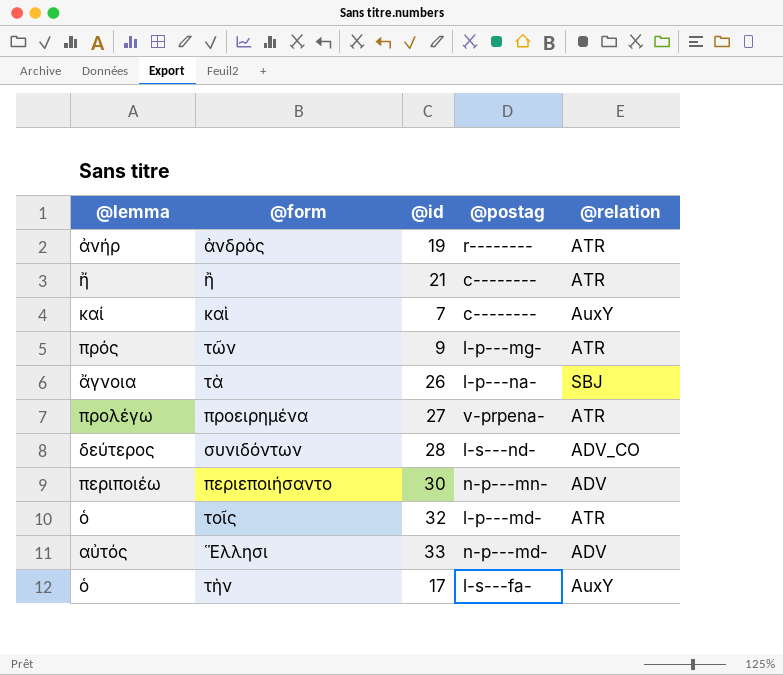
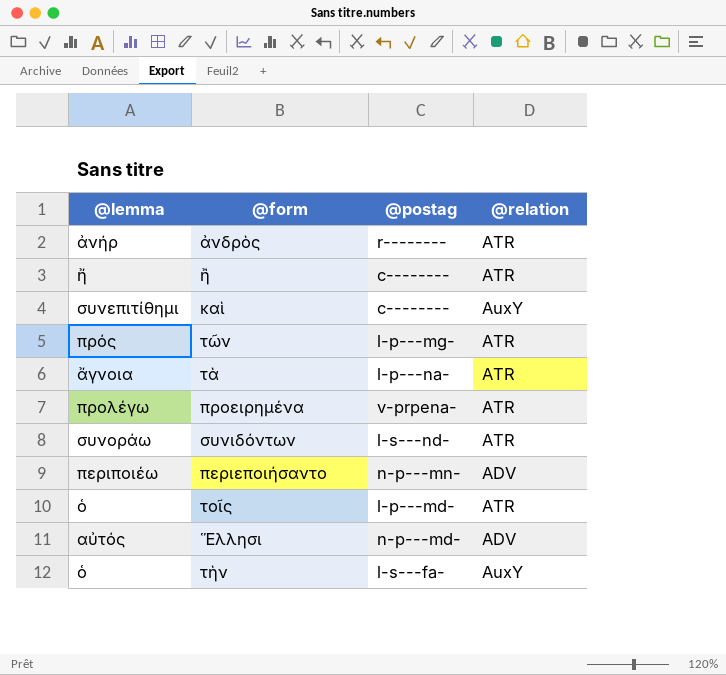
column @id | position: 3 -> none
καὶ | @lemma: καί -> συνεπιτίθημι
τὰ | @relation: SBJ -> ATR
συνιδόντων | @lemma: δεύτερος -> συνοράω
συνιδόντων | @relation: ADV_CO -> ATR

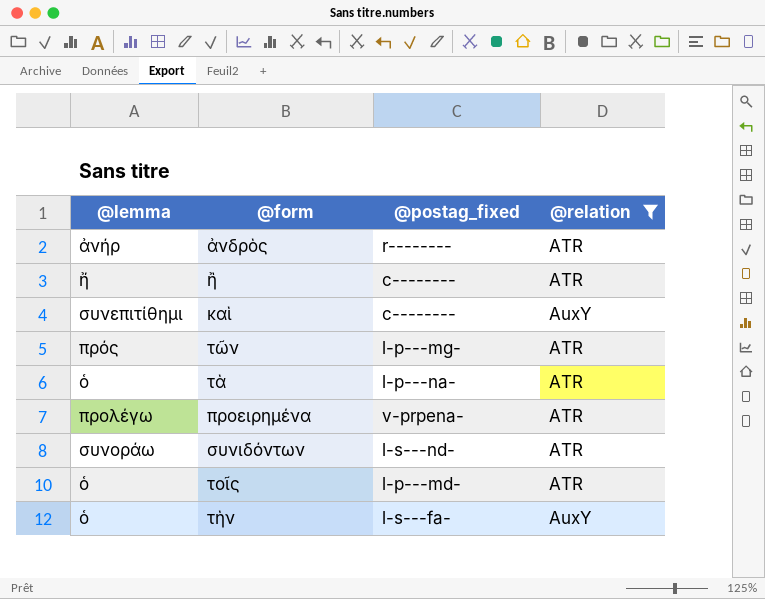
filter: none -> @relation != ADV
column name: @postag -> @postag_fixed
τὰ | @lemma: ἄγνοια -> ὁ

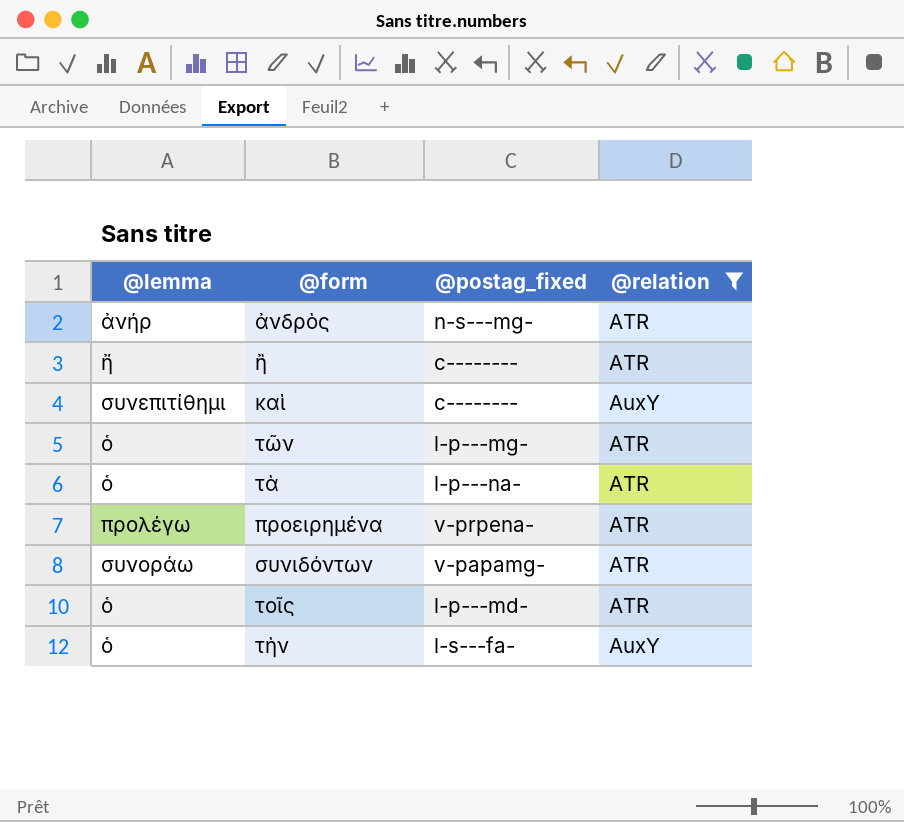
ἀνδρὸς | @postag_fixed: r-------- -> n-s---mg-
τῶν | @lemma: πρός -> ὁ
συνιδόντων | @postag_fixed: l-s---nd- -> v-papamg-

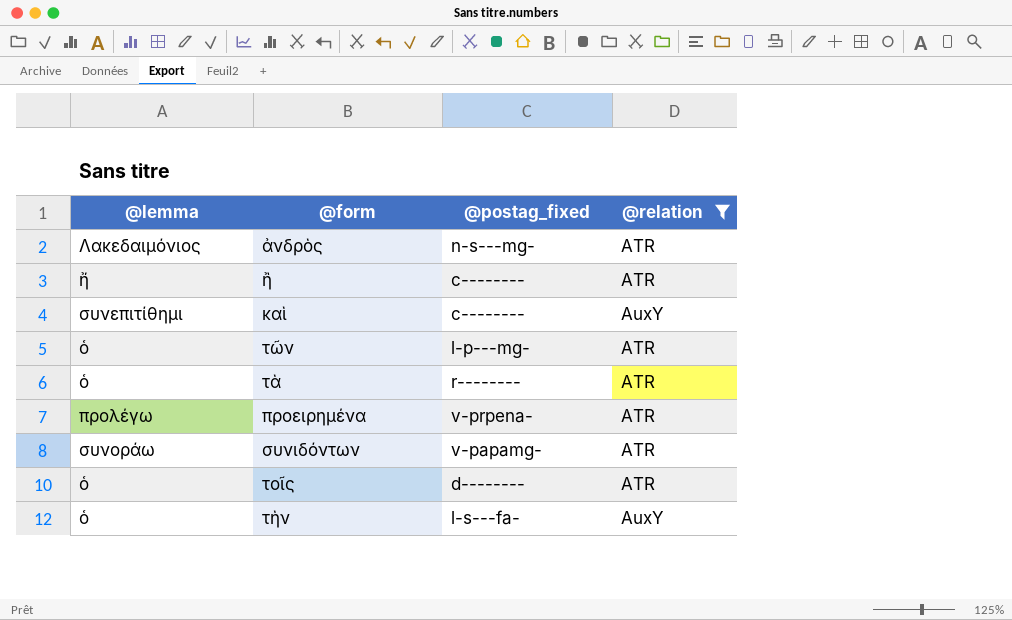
ἀνδρὸς | @lemma: ἀνήρ -> Λακεδαιμόνιος
τὰ | @postag_fixed: l-p---na- -> r--------
τοῖς | @postag_fixed: l-p---md- -> d--------

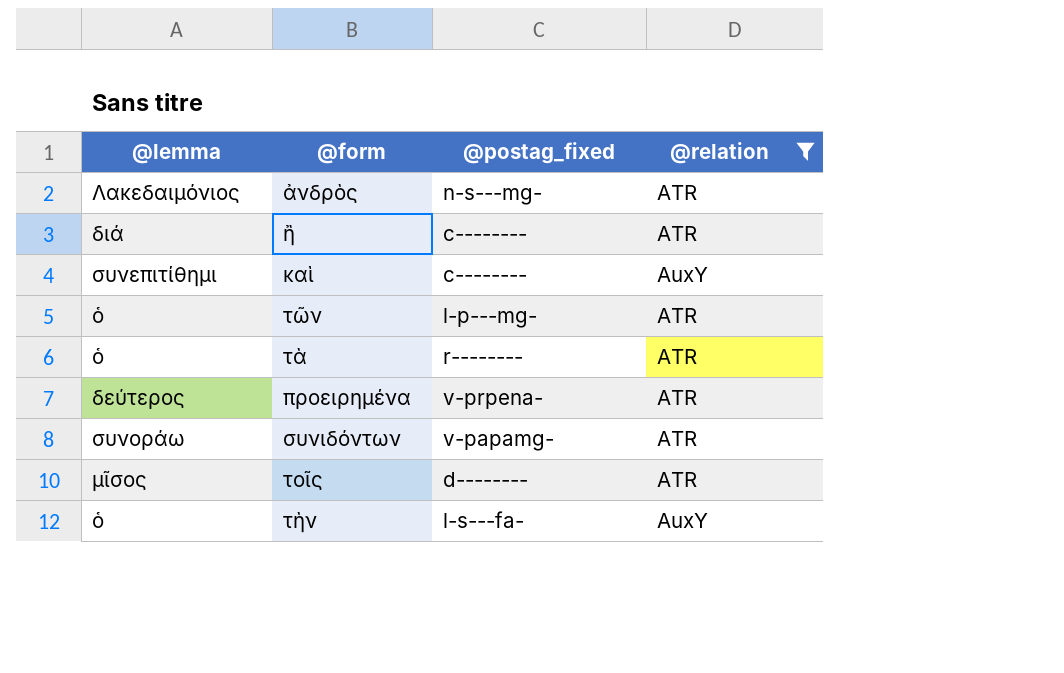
ἢ | @lemma: ἤ -> διά
προειρημένα | @lemma: προλέγω -> δεύτερος
τοῖς | @lemma: ὁ -> μῖσος

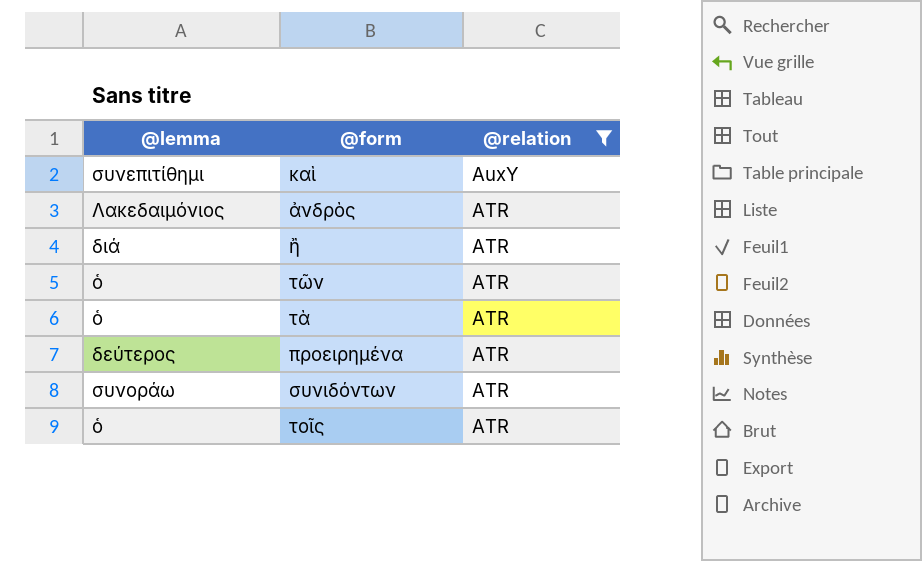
row order: none -> @relation descending
column @postag_fixed | position: 3 -> none
row τὴν: ὁ | l-s---fa- | AuxY -> none
τοῖς | @lemma: μῖσος -> ὁ

